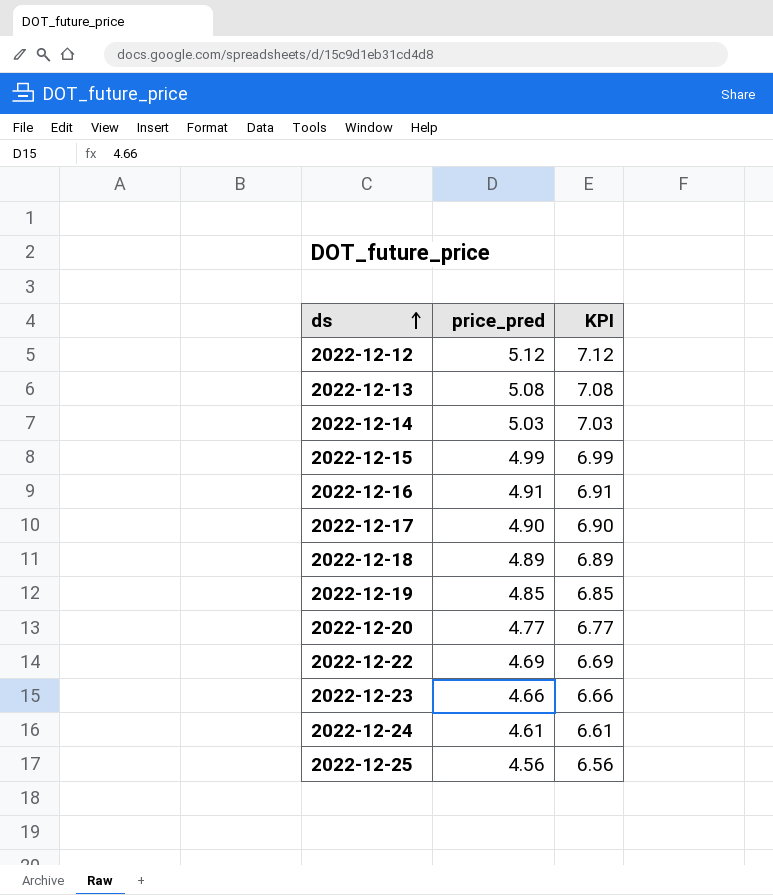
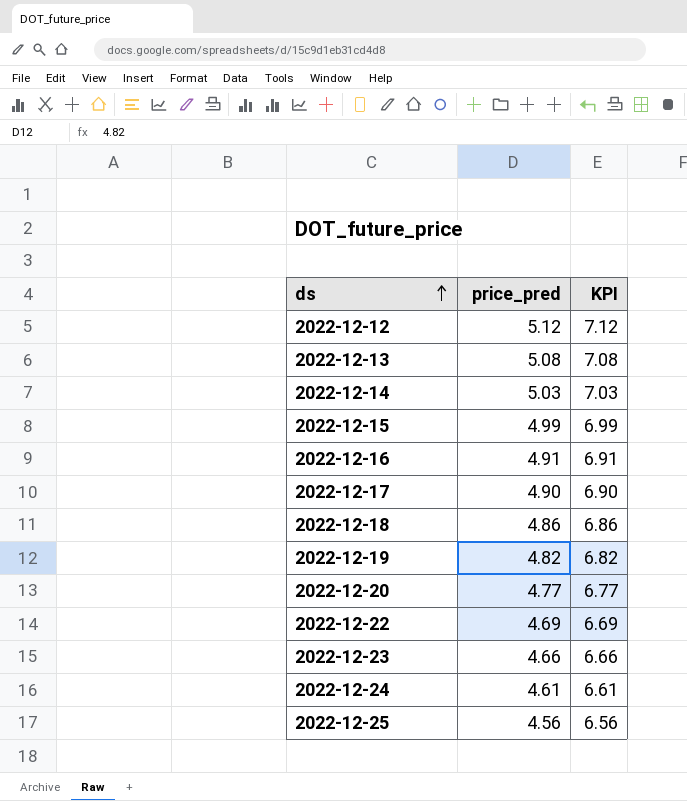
2022-12-18 | price_pred: 4.89 -> 4.86
2022-12-18 | KPI: 6.89 -> 6.86
2022-12-19 | price_pred: 4.85 -> 4.82
2022-12-19 | KPI: 6.85 -> 6.82

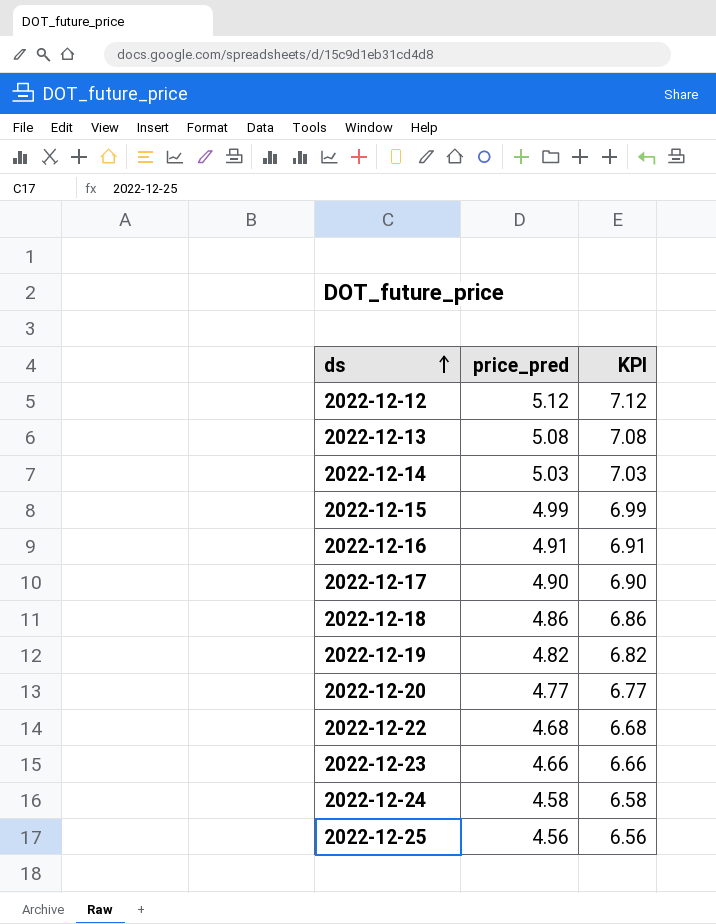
2022-12-22 | price_pred: 4.69 -> 4.68
2022-12-22 | KPI: 6.69 -> 6.68
2022-12-24 | price_pred: 4.61 -> 4.58
2022-12-24 | KPI: 6.61 -> 6.58

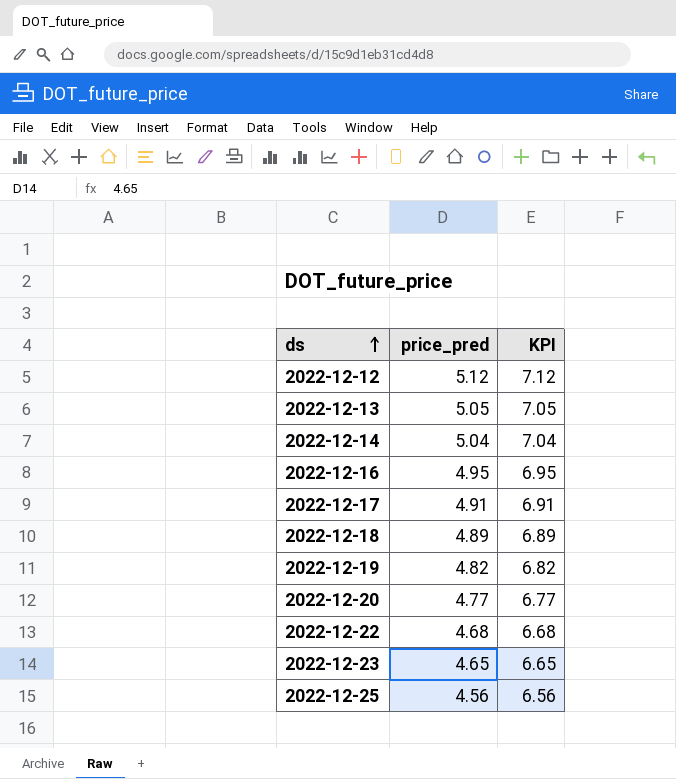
row 2022-12-15: 4.99 | 6.99 -> none
row 2022-12-24: 4.58 | 6.58 -> none
2022-12-13 | price_pred: 5.08 -> 5.05
2022-12-13 | KPI: 7.08 -> 7.05
2022-12-14 | price_pred: 5.03 -> 5.04
2022-12-14 | KPI: 7.03 -> 7.04
2022-12-16 | price_pred: 4.91 -> 4.95
2022-12-16 | KPI: 6.91 -> 6.95
2022-12-17 | price_pred: 4.90 -> 4.91
2022-12-17 | KPI: 6.90 -> 6.91
2022-12-18 | price_pred: 4.86 -> 4.89
2022-12-18 | KPI: 6.86 -> 6.89
2022-12-23 | price_pred: 4.66 -> 4.65
2022-12-23 | KPI: 6.66 -> 6.65

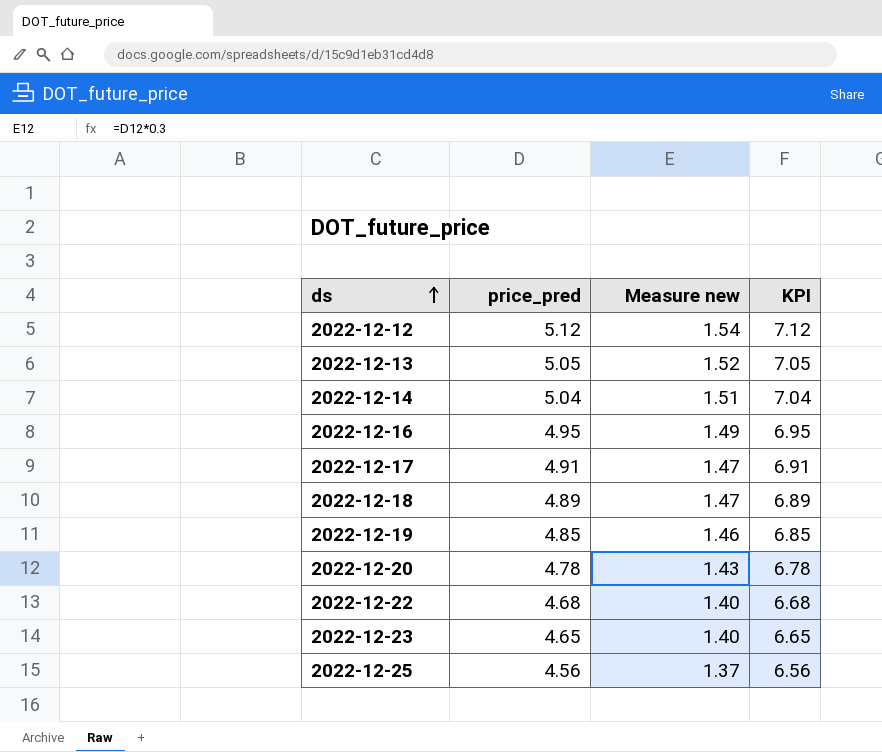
column Measure new | formula: none -> [price_pred] * 0.3
2022-12-19 | price_pred: 4.82 -> 4.85
2022-12-19 | KPI: 6.82 -> 6.85
2022-12-20 | price_pred: 4.77 -> 4.78
2022-12-20 | KPI: 6.77 -> 6.78

